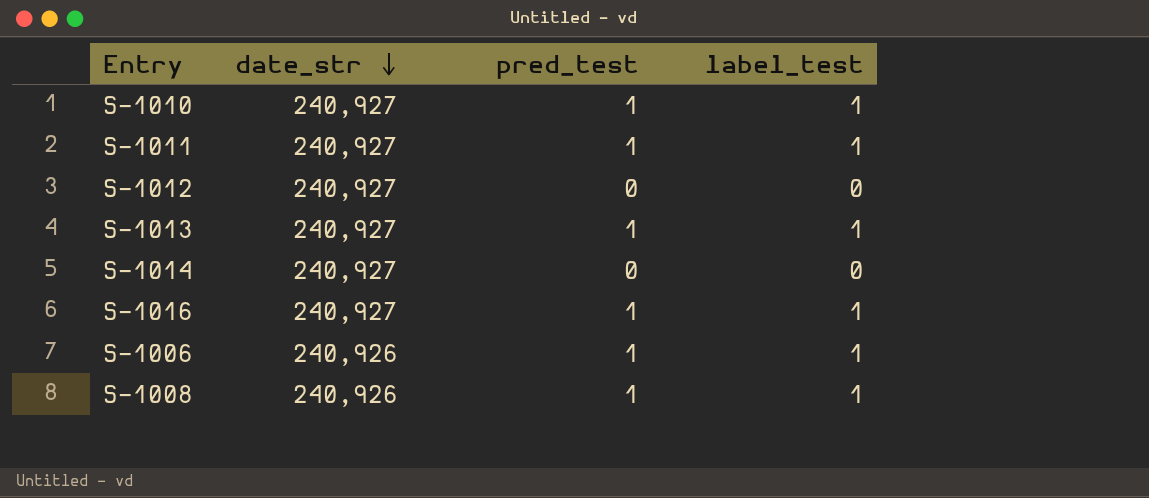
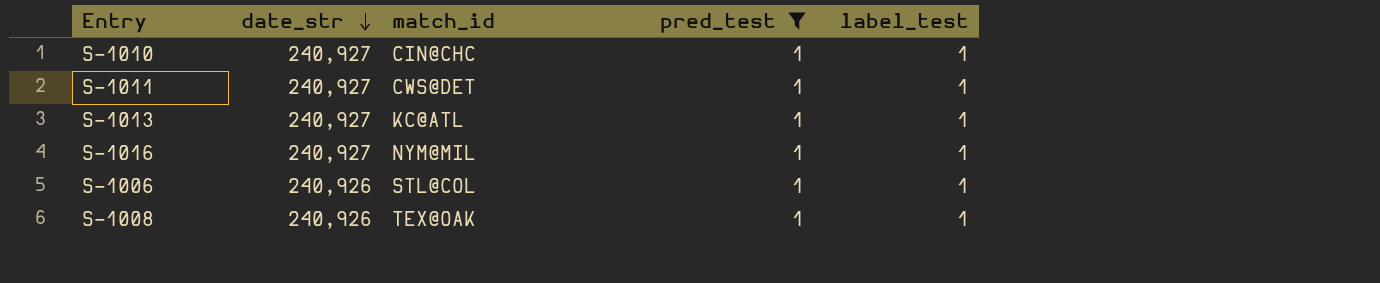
filter: none -> pred_test = 1
column match_id | position: none -> 3

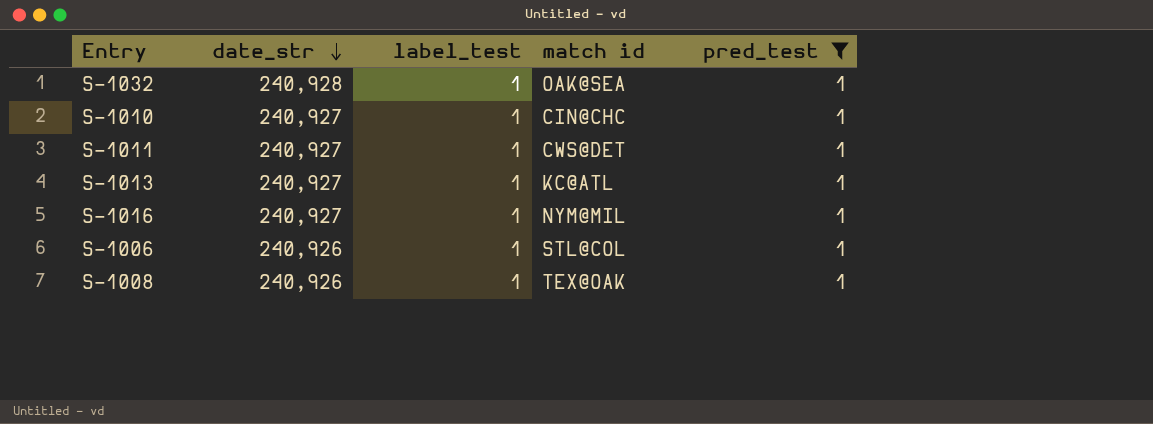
column label_test | position: 5 -> 3
column name: match_id -> match id
row S-1032: none -> 240,928 | 1 | OAK@SEA | 1

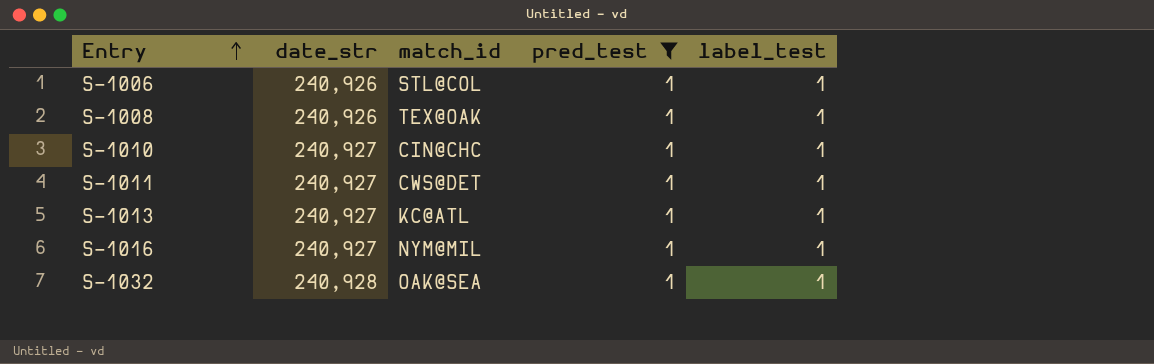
row order: date_str descending -> Entry ascending
column name: match id -> match_id
column label_test | position: 3 -> 5

